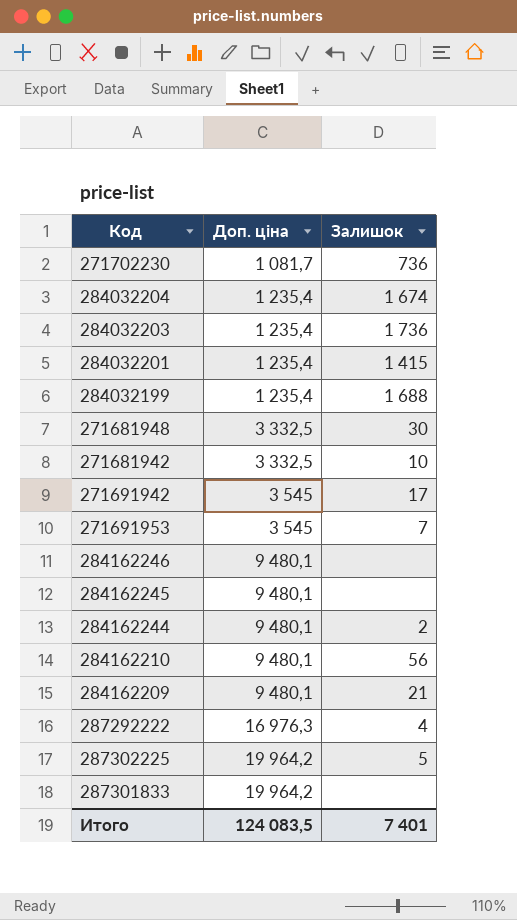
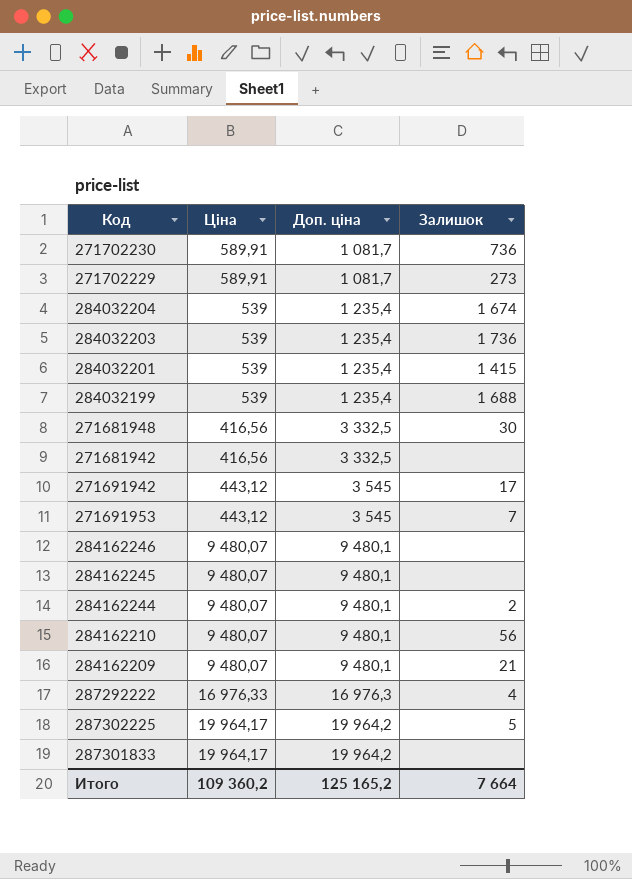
column Ціна | position: none -> 2
row 271702229: none -> 589,91 | 1 081,7 | 273
271681942 | Залишок: 10 -> none
Итого | Доп. ціна: 124 083,5 -> 125 165,2
Итого | Залишок: 7 401 -> 7 664

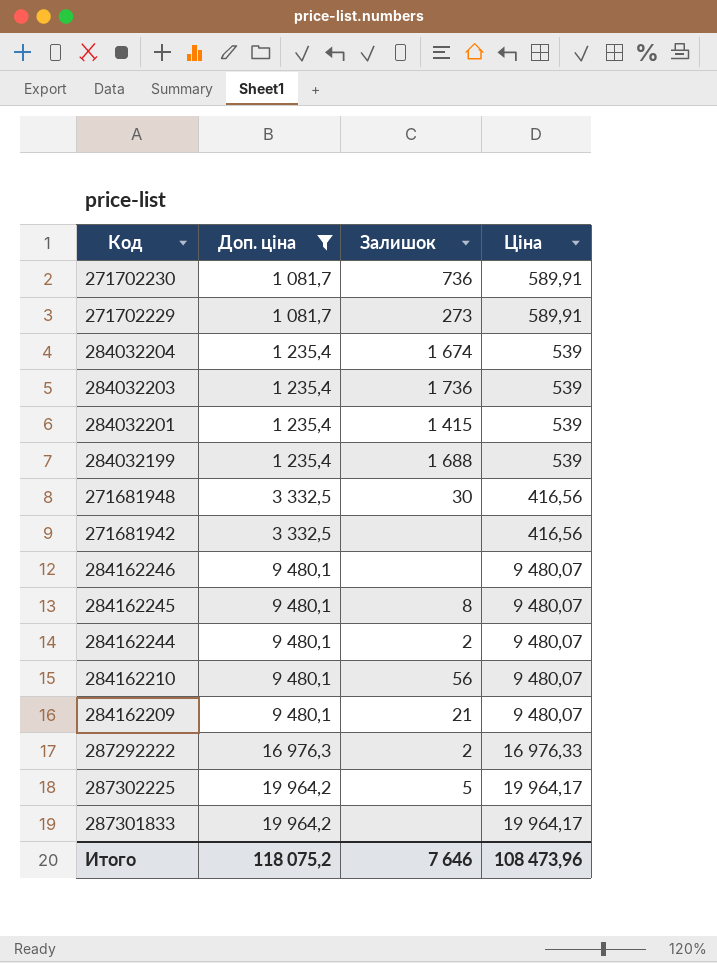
filter: none -> Доп. ціна != 3 545
column Ціна | position: 2 -> 4
284162245 | Залишок: none -> 8
287292222 | Залишок: 4 -> 2
Итого | Доп. ціна: 125 165,2 -> 118 075,2
Итого | Залишок: 7 664 -> 7 646
Итого | Ціна: 109 360,2 -> 108 473,96

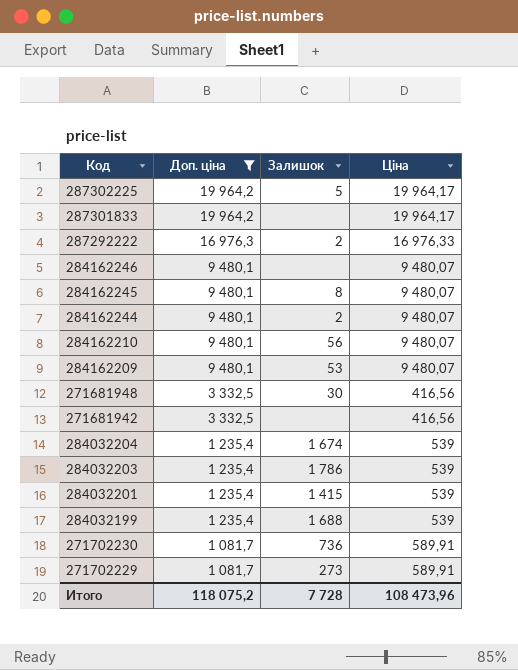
row order: Доп. ціна ascending -> Доп. ціна descending
284162209 | Залишок: 21 -> 53
284032203 | Залишок: 1 736 -> 1 786
Итого | Залишок: 7 646 -> 7 728

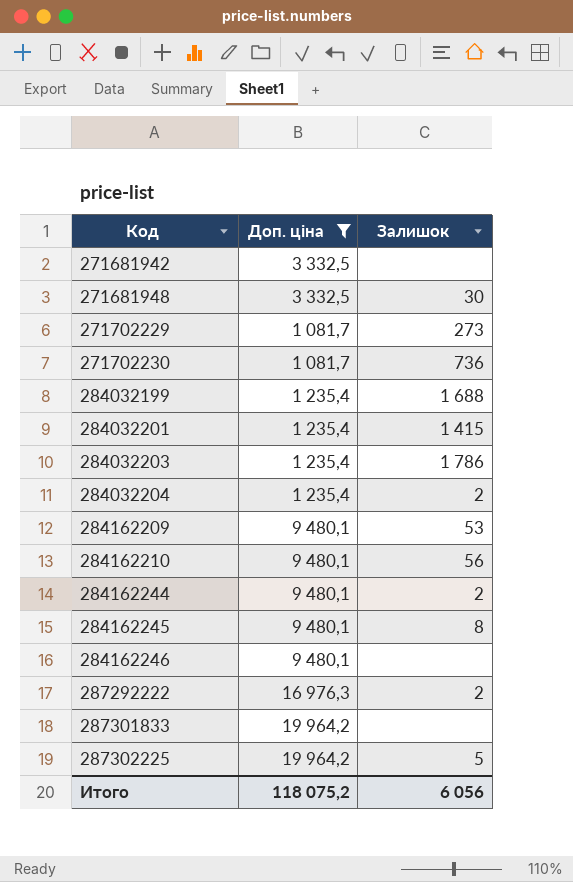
row order: Доп. ціна descending -> Код ascending
column Ціна | position: 4 -> none
284032204 | Залишок: 1 674 -> 2
Итого | Залишок: 7 728 -> 6 056

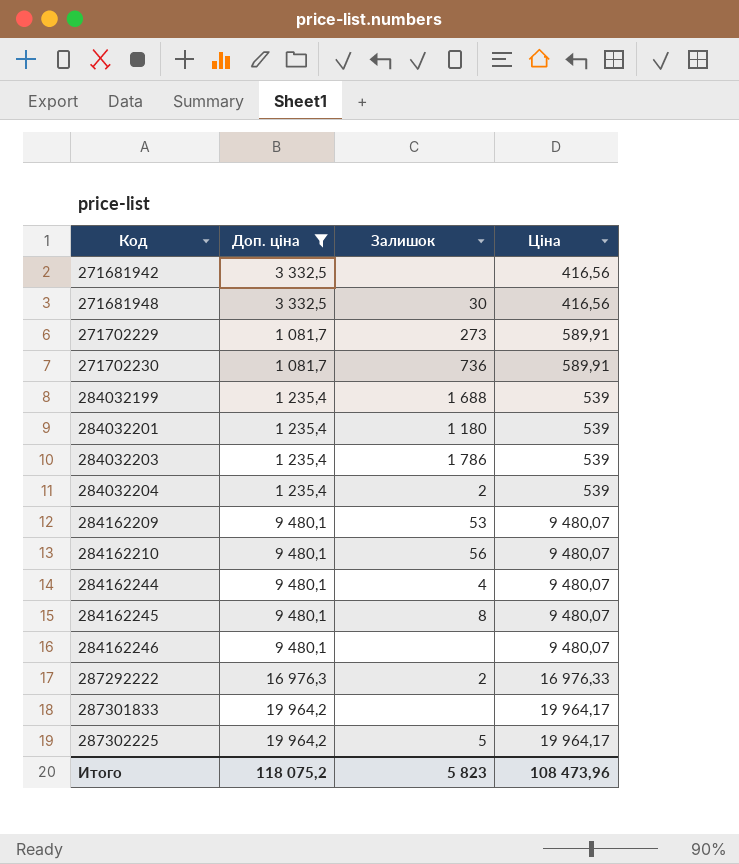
column Ціна | position: none -> 4
284032201 | Залишок: 1 415 -> 1 180
284162244 | Залишок: 2 -> 4
Итого | Залишок: 6 056 -> 5 823

